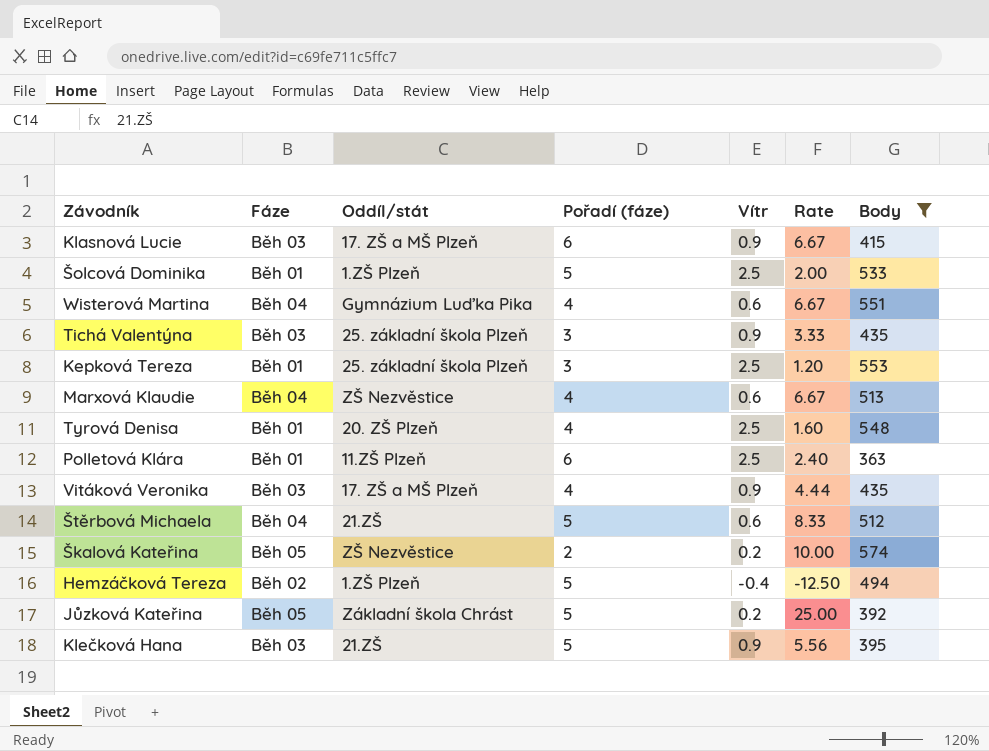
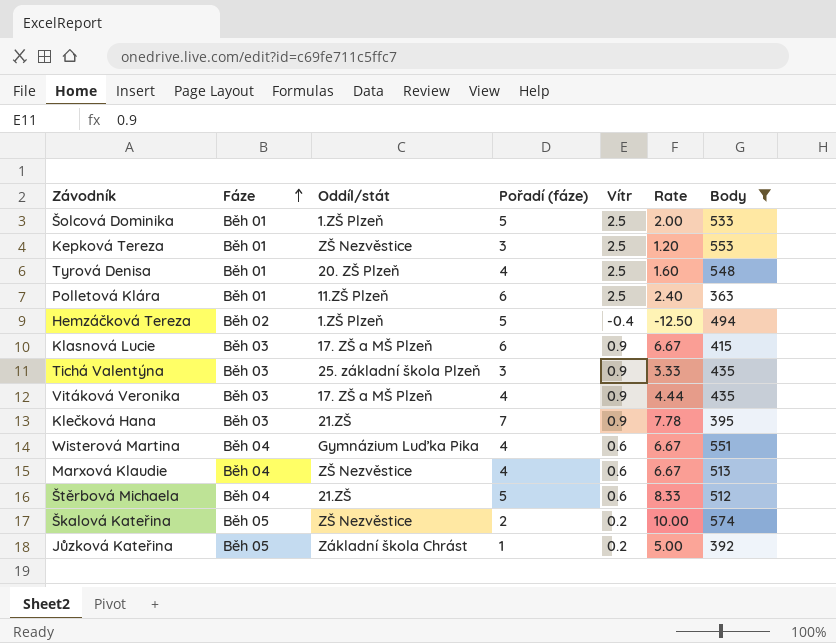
row order: none -> Fáze ascending
Kepková Tereza | Oddíl/stát: 25. základní škola Plzeň -> ZŠ Nezvěstice
Klečková Hana | Pořadí (fáze): 5 -> 7
Klečková Hana | Rate: 5.56 -> 7.78
Jůzková Kateřina | Pořadí (fáze): 5 -> 1
Jůzková Kateřina | Rate: 25.00 -> 5.00

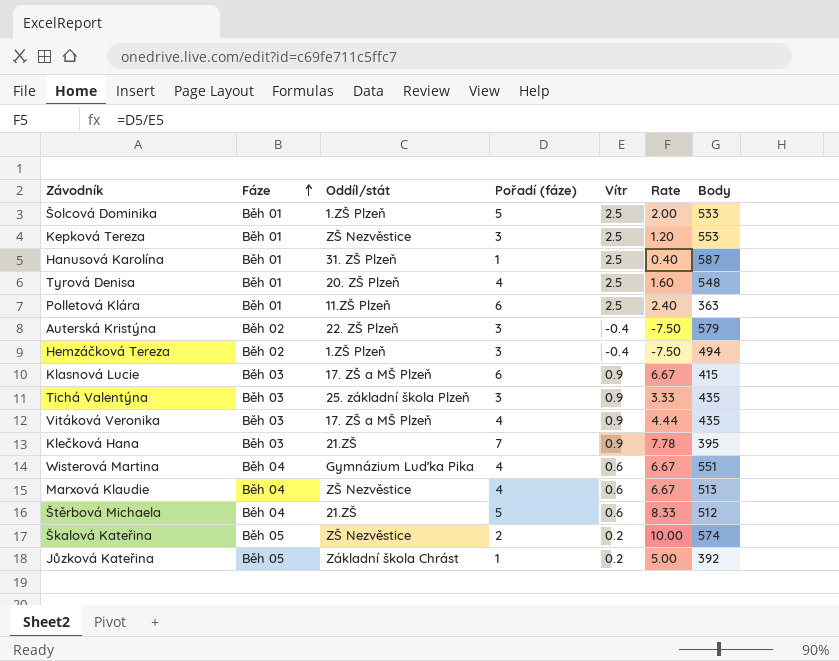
filter: Body <= 574 -> none
Hemzáčková Tereza | Pořadí (fáze): 5 -> 3
Hemzáčková Tereza | Rate: -12.50 -> -7.50

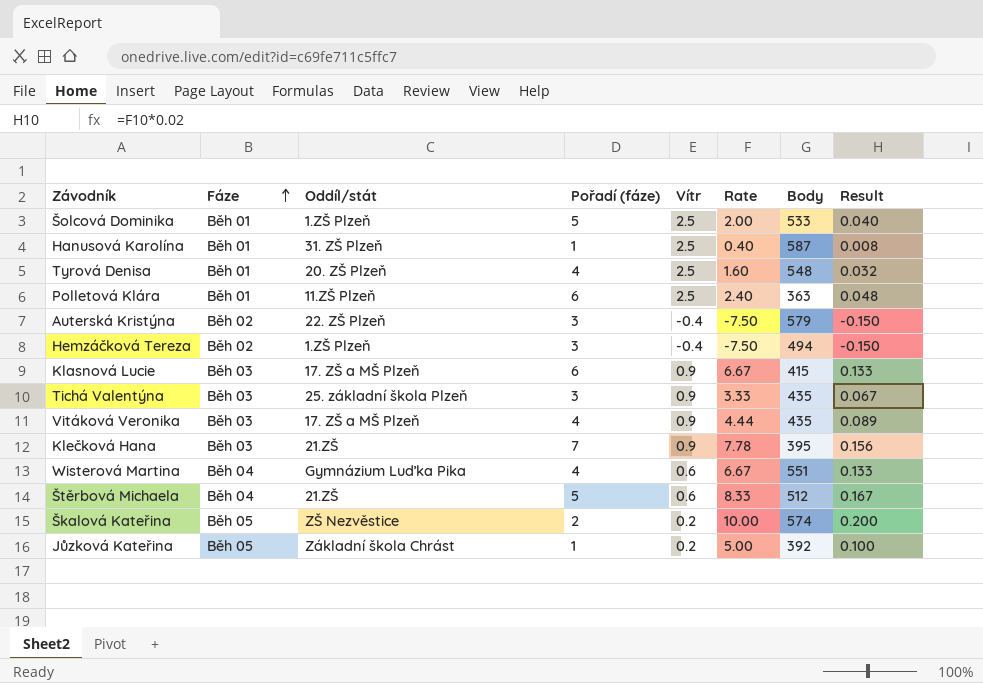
column Result | formula: none -> [Rate] * 0.02
row Kepková Tereza: Běh 01 | ZŠ Nezvěstice | 3 | 2.5 | 1.20 | 553 -> none
row Marxová Klaudie: Běh 04 | ZŠ Nezvěstice | 4 | 0.6 | 6.67 | 513 -> none

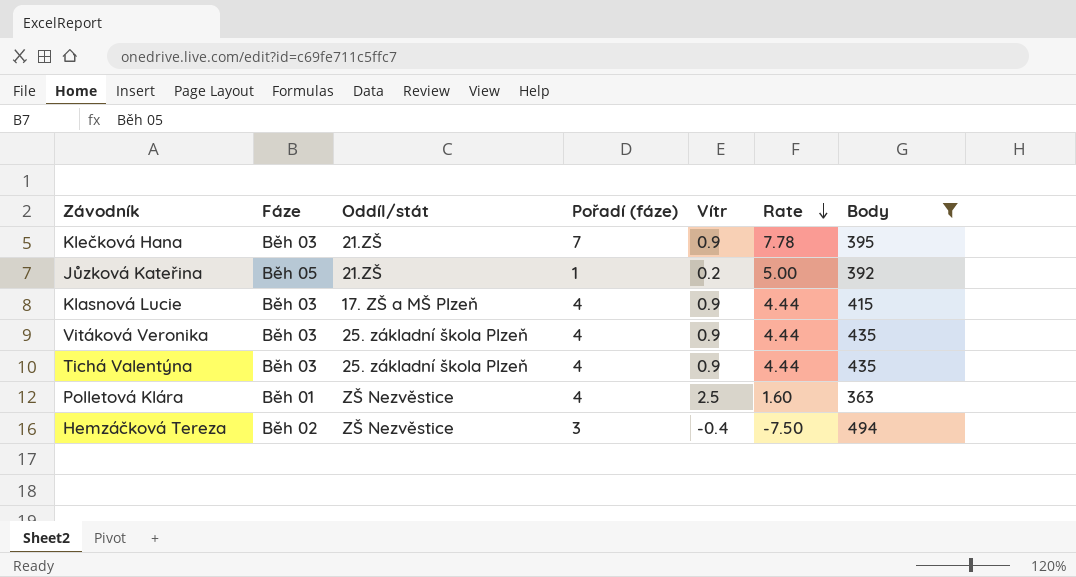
filter: none -> Body <= 494
row order: Fáze ascending -> Rate descending
column Result | formula: [Rate] * 0.02 -> none
Jůzková Kateřina | Oddíl/stát: Základní škola Chrást -> 21.ZŠ
Klasnová Lucie | Pořadí (fáze): 6 -> 4
Klasnová Lucie | Rate: 6.67 -> 4.44
Vitáková Veronika | Oddíl/stát: 17. ZŠ a MŠ Plzeň -> 25. základní škola Plzeň
Tichá Valentýna | Pořadí (fáze): 3 -> 4
Tichá Valentýna | Rate: 3.33 -> 4.44
Polletová Klára | Oddíl/stát: 11.ZŠ Plzeň -> ZŠ Nezvěstice
Polletová Klára | Pořadí (fáze): 6 -> 4
Polletová Klára | Rate: 2.40 -> 1.60
Hemzáčková Tereza | Oddíl/stát: 1.ZŠ Plzeň -> ZŠ Nezvěstice

